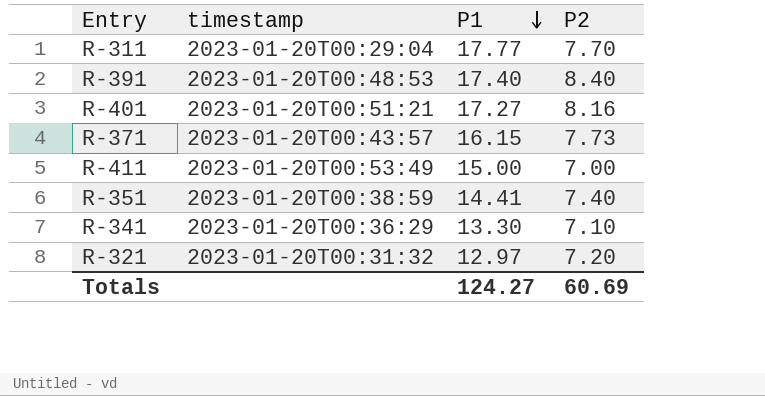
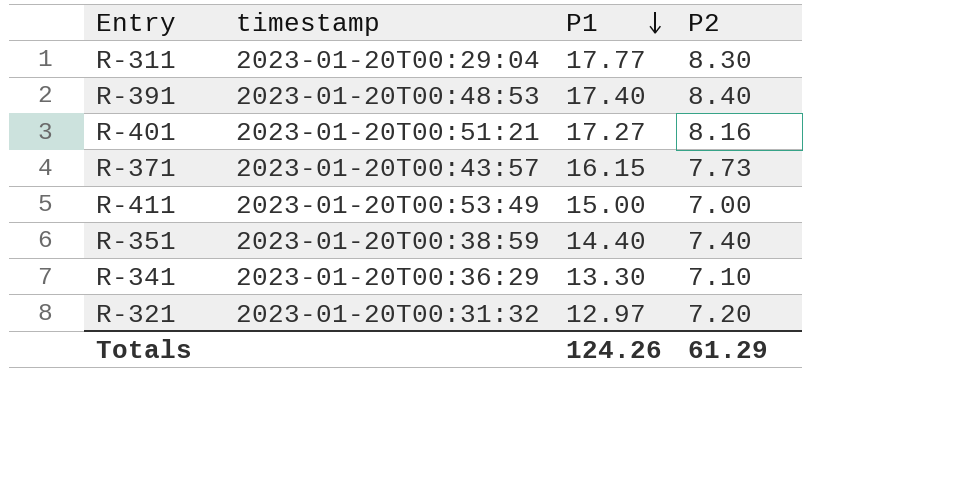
R-311 | P2: 7.70 -> 8.30
R-351 | P1: 14.41 -> 14.40
Totals | P1: 124.27 -> 124.26
Totals | P2: 60.69 -> 61.29

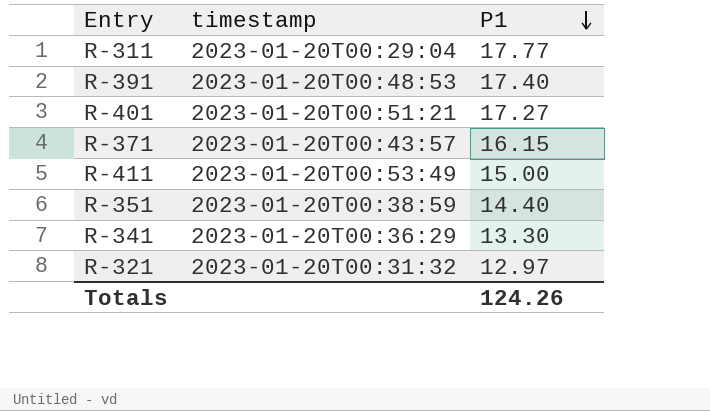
column P2 | position: 4 -> none

